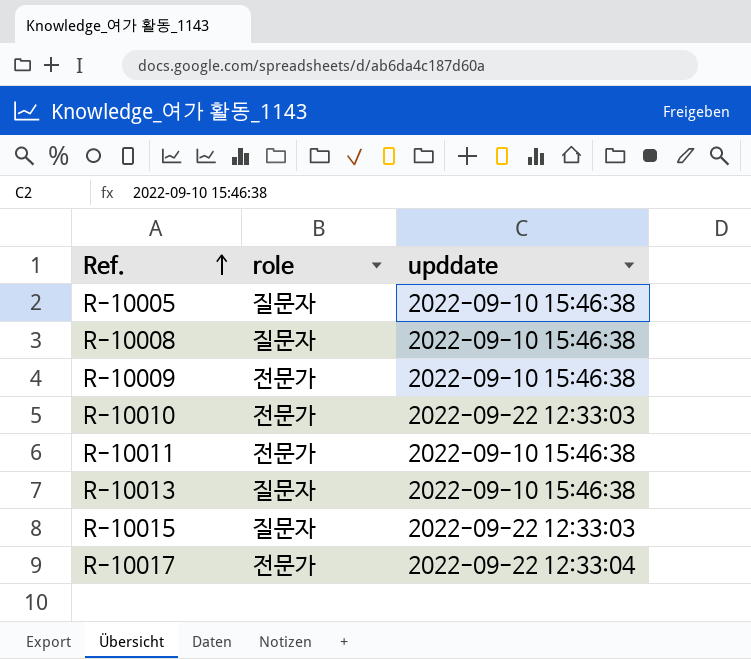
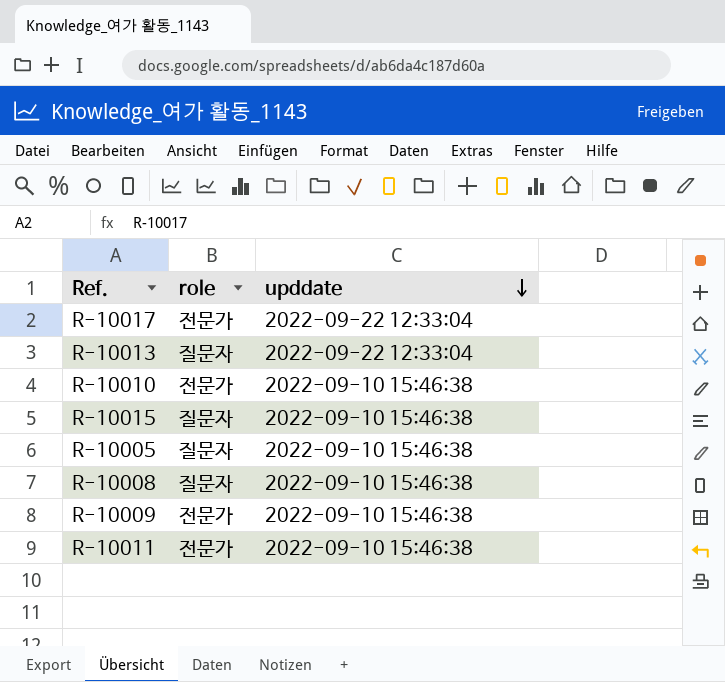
row order: Ref. ascending -> upddate descending
R-10013 | upddate: 2022-09-10 15:46:38 -> 2022-09-22 12:33:04
R-10010 | upddate: 2022-09-22 12:33:03 -> 2022-09-10 15:46:38
R-10015 | upddate: 2022-09-22 12:33:03 -> 2022-09-10 15:46:38

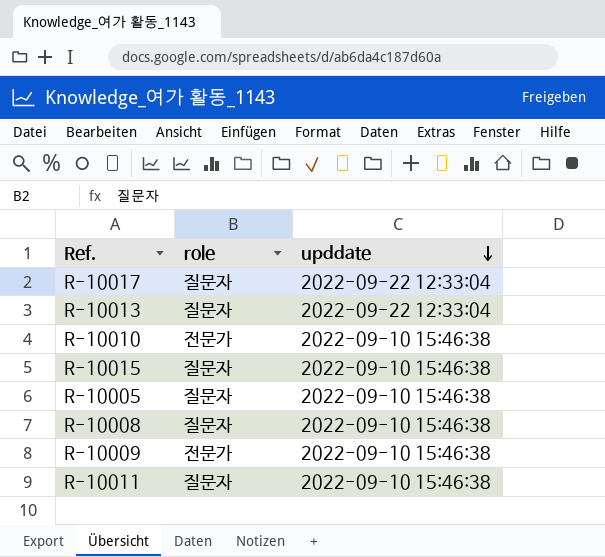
R-10017 | role: 전문가 -> 질문자
R-10011 | role: 전문가 -> 질문자

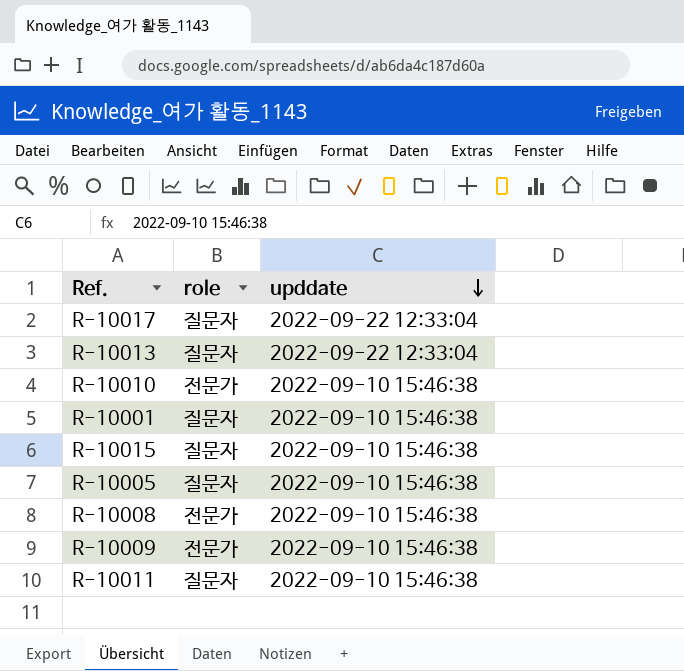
row R-10001: none -> 질문자 | 2022-09-10 15:46:38
R-10008 | role: 질문자 -> 전문가

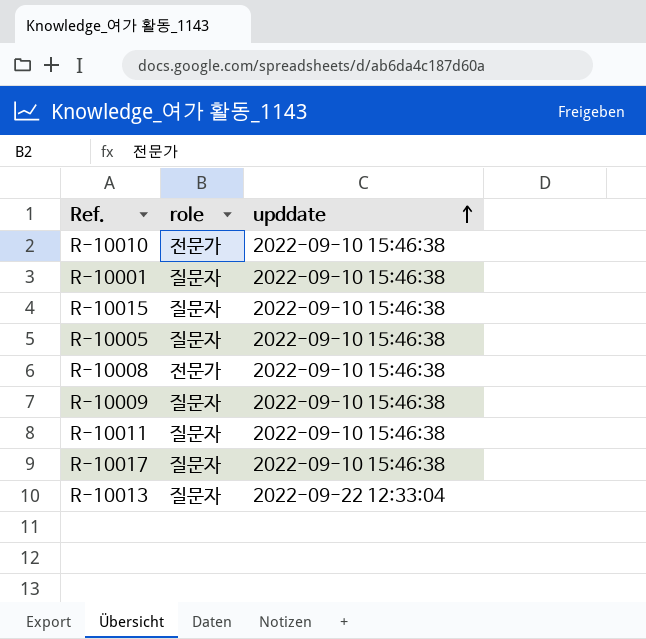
row order: upddate descending -> upddate ascending
R-10009 | role: 전문가 -> 질문자
R-10017 | upddate: 2022-09-22 12:33:04 -> 2022-09-10 15:46:38

